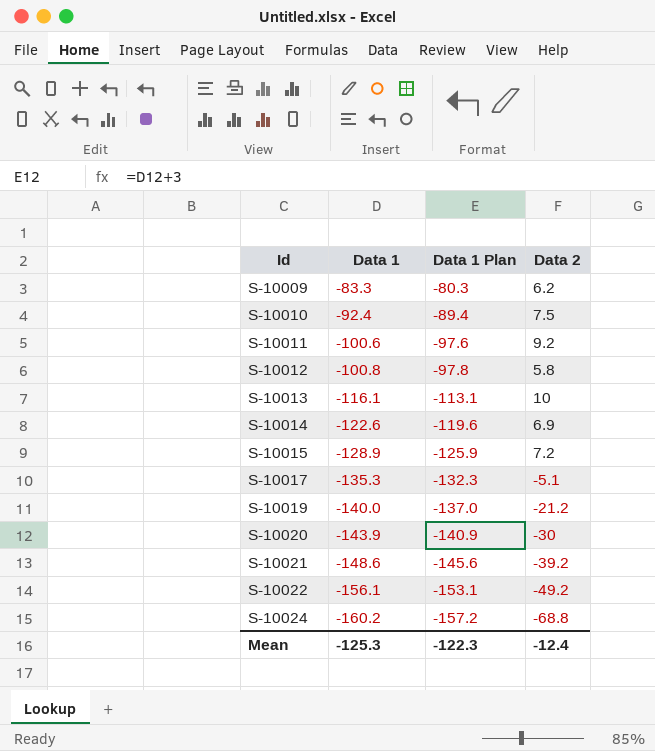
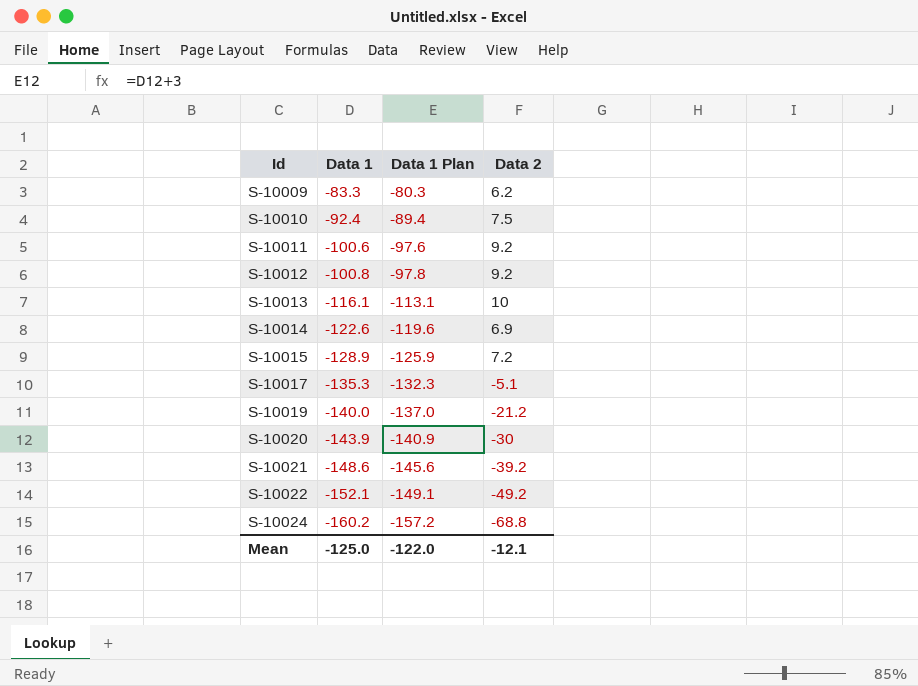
S-10012 | Data 2: 5.8 -> 9.2
S-10022 | Data 1: -156.1 -> -152.1
S-10022 | Data 1 Plan: -153.1 -> -149.1
Mean | Data 1: -125.3 -> -125.0
Mean | Data 1 Plan: -122.3 -> -122.0
Mean | Data 2: -12.4 -> -12.1

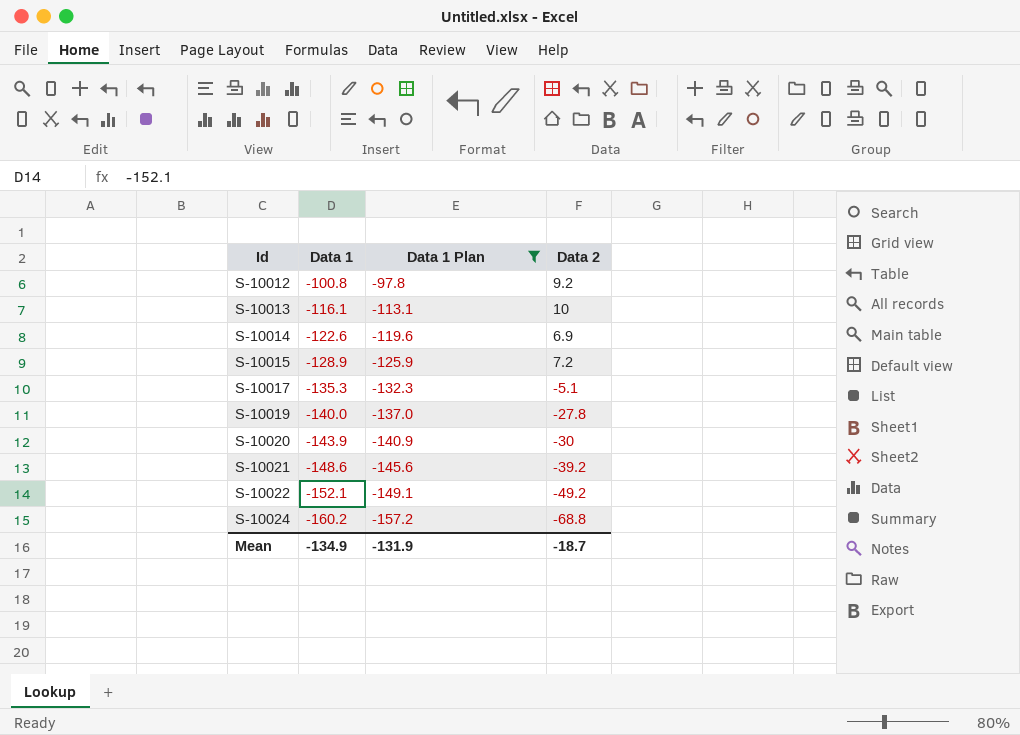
filter: none -> Data 1 Plan <= -97.8
S-10019 | Data 2: -21.2 -> -27.8
Mean | Data 1: -125.0 -> -134.9
Mean | Data 1 Plan: -122.0 -> -131.9
Mean | Data 2: -12.1 -> -18.7

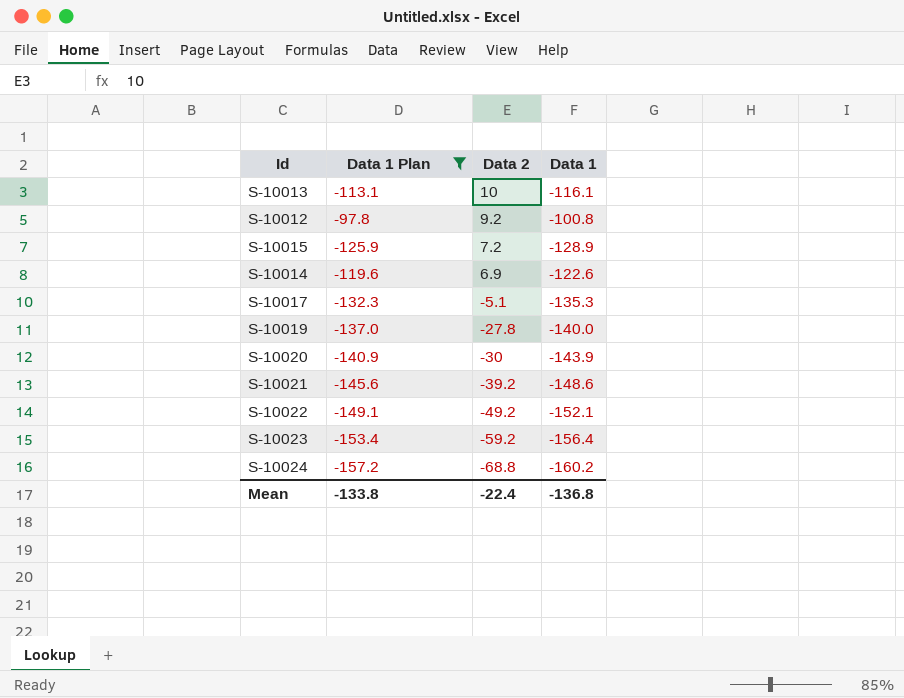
row order: Id ascending -> Data 2 descending
column Data 1 | position: 2 -> 4
row S-10023: none -> -153.4 | -59.2 | -156.4
Mean | Data 1 Plan: -131.9 -> -133.8
Mean | Data 2: -18.7 -> -22.4
Mean | Data 1: -134.9 -> -136.8

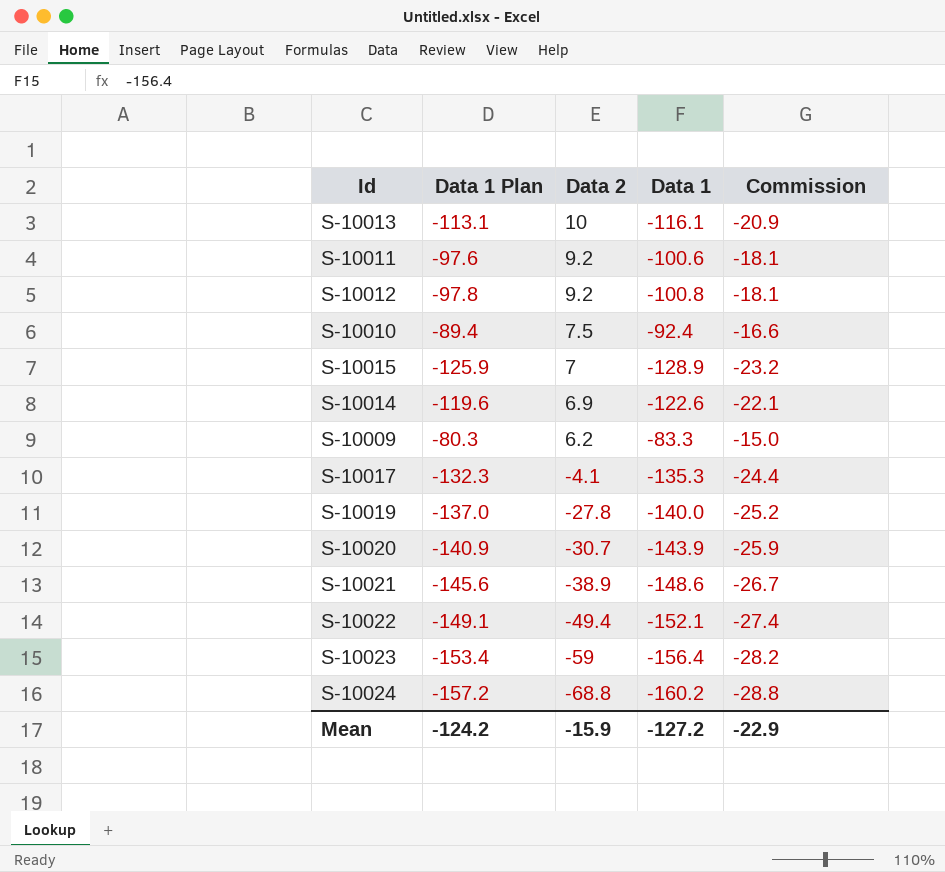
filter: Data 1 Plan <= -97.8 -> none
column Commission | formula: none -> [Data 1] * 0.18
S-10015 | Data 2: 7.2 -> 7
S-10017 | Data 2: -5.1 -> -4.1
S-10020 | Data 2: -30 -> -30.7
S-10021 | Data 2: -39.2 -> -38.9
S-10022 | Data 2: -49.2 -> -49.4
S-10023 | Data 2: -59.2 -> -59
Mean | Data 1 Plan: -133.8 -> -124.2
Mean | Data 2: -22.4 -> -15.9
Mean | Data 1: -136.8 -> -127.2

